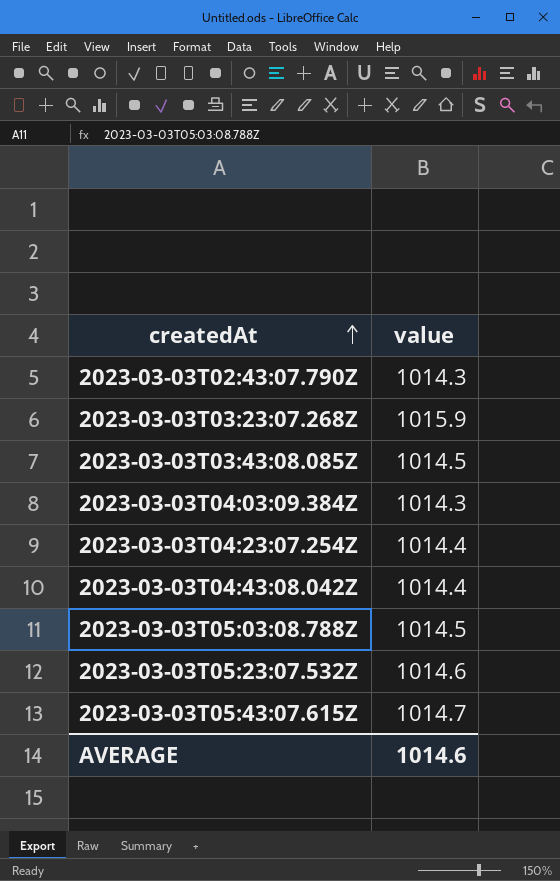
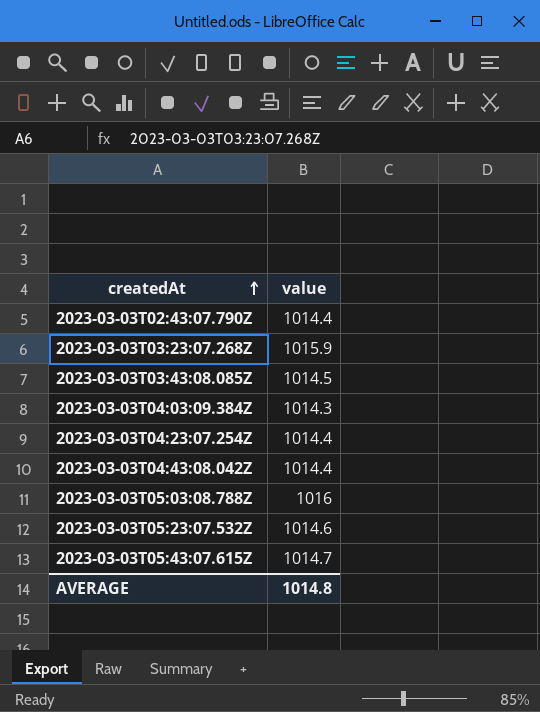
2023-03-03T02:43:07.790Z | value: 1014.3 -> 1014.4
2023-03-03T05:03:08.788Z | value: 1014.5 -> 1016
AVERAGE | value: 1014.6 -> 1014.8

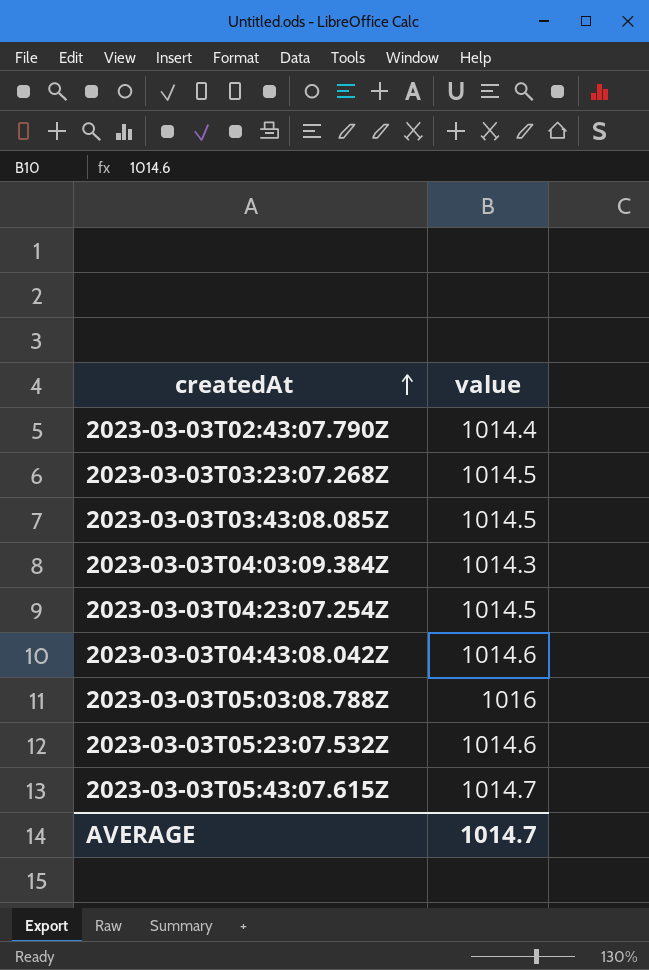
2023-03-03T03:23:07.268Z | value: 1015.9 -> 1014.5
2023-03-03T04:23:07.254Z | value: 1014.4 -> 1014.5
2023-03-03T04:43:08.042Z | value: 1014.4 -> 1014.6
AVERAGE | value: 1014.8 -> 1014.7

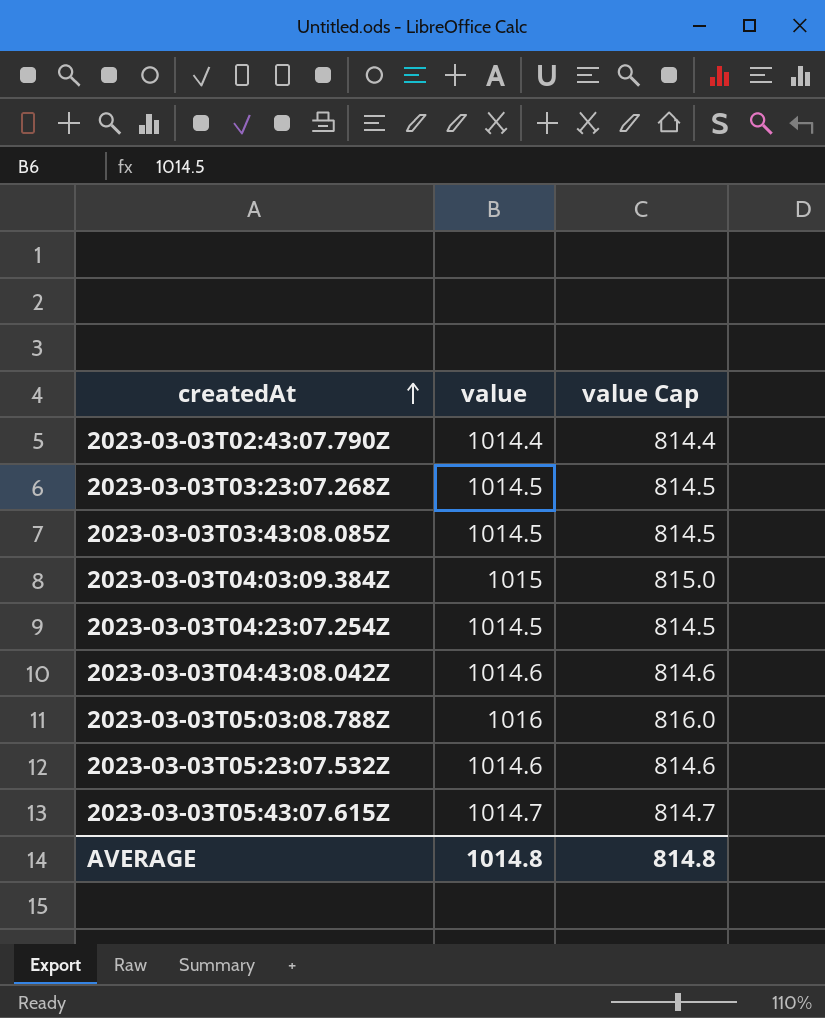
column value Cap | formula: none -> [value] - 200
2023-03-03T04:03:09.384Z | value: 1014.3 -> 1015
AVERAGE | value: 1014.7 -> 1014.8

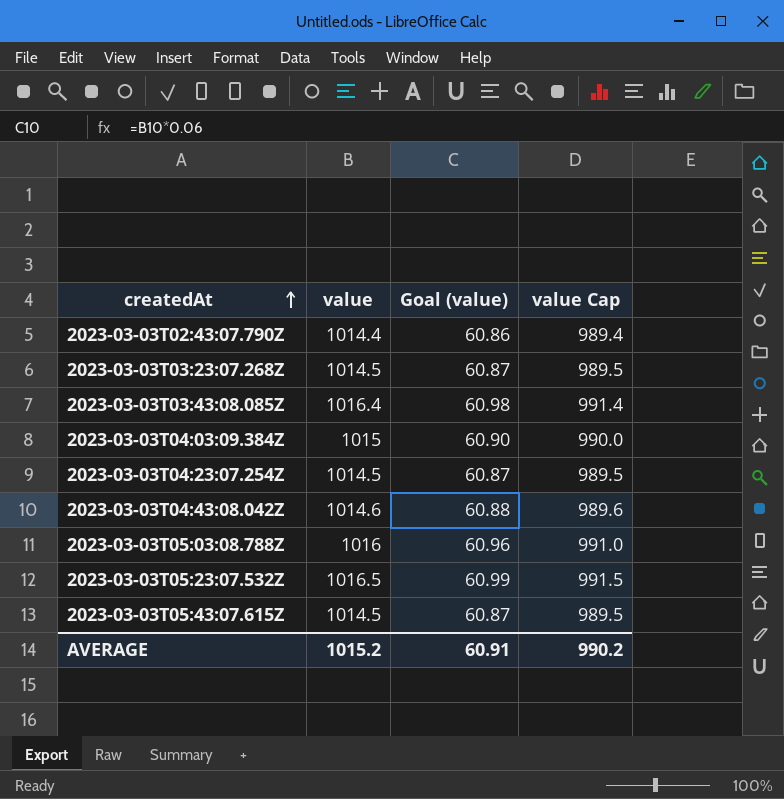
column Goal (value) | formula: none -> [value] * 0.06
column value Cap | formula: [value] - 200 -> [value] - 25
2023-03-03T03:43:08.085Z | value: 1014.5 -> 1016.4
2023-03-03T05:23:07.532Z | value: 1014.6 -> 1016.5
2023-03-03T05:43:07.615Z | value: 1014.7 -> 1014.5
AVERAGE | value: 1014.8 -> 1015.2
AVERAGE | value Cap: 814.8 -> 990.2

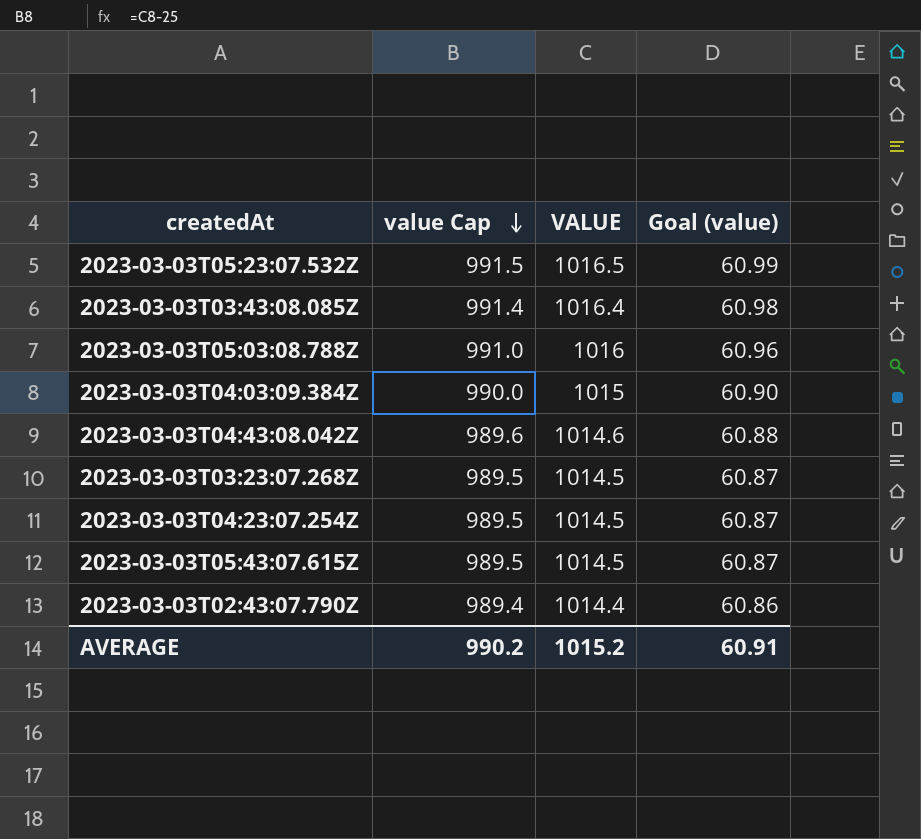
row order: createdAt ascending -> value Cap descending
column value Cap | position: 4 -> 2
column name: value -> VALUE

